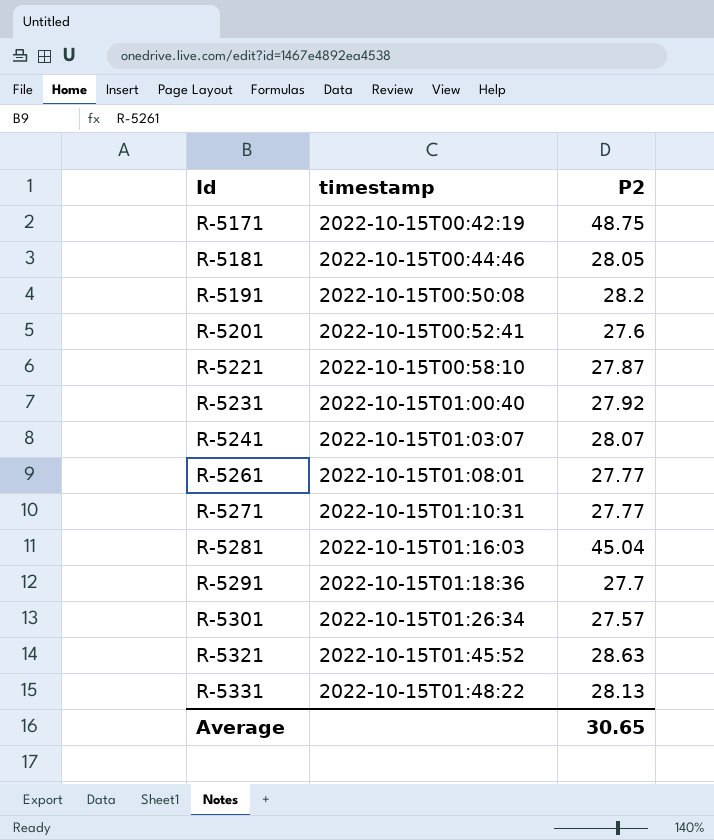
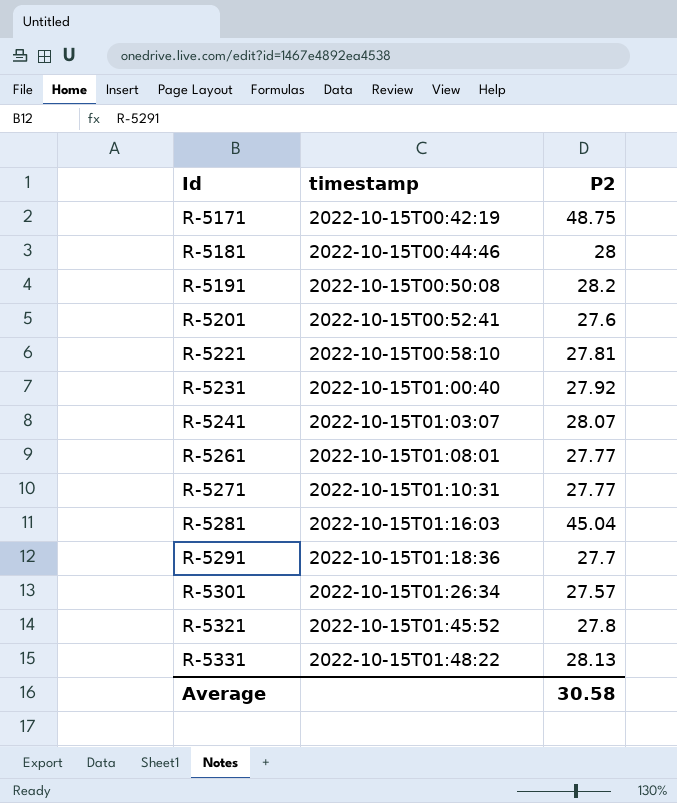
R-5181 | P2: 28.05 -> 28
R-5221 | P2: 27.87 -> 27.81
R-5321 | P2: 28.63 -> 27.8
Average | P2: 30.65 -> 30.58

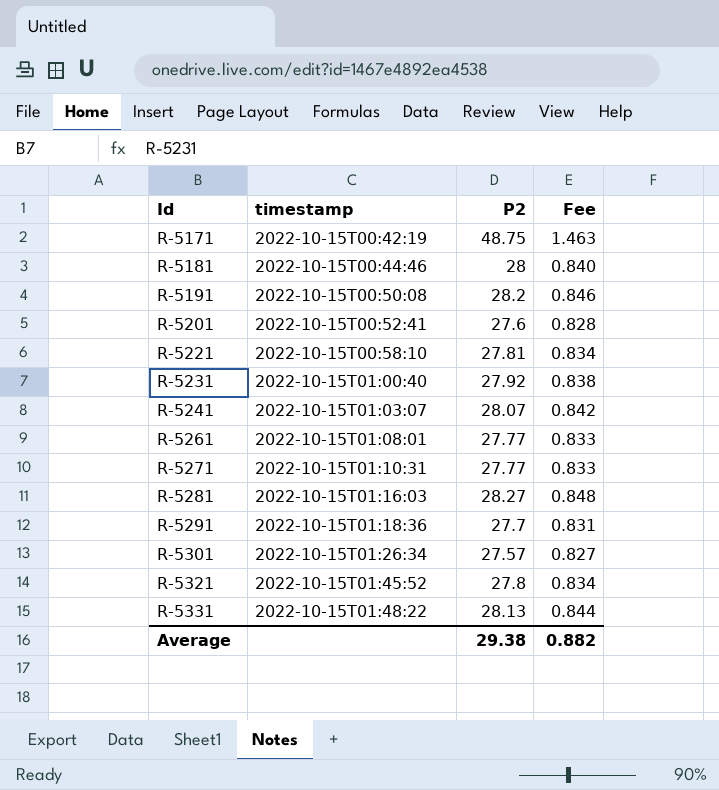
column Fee | formula: none -> [P2] * 0.03
R-5281 | P2: 45.04 -> 28.27
Average | P2: 30.58 -> 29.38

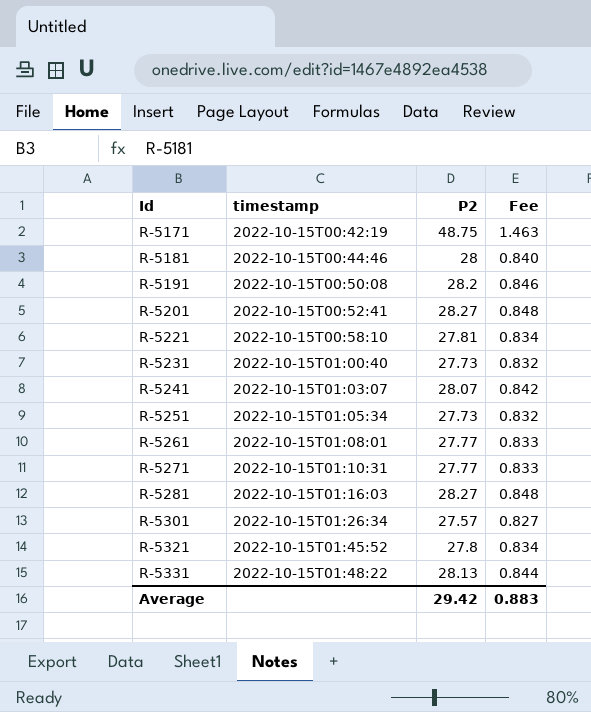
row R-5291: 2022-10-15T01:18:36 | 27.7 | 0.831 -> none
R-5201 | P2: 27.6 -> 28.27
R-5201 | Fee: 0.828 -> 0.848
R-5231 | P2: 27.92 -> 27.73
R-5231 | Fee: 0.838 -> 0.832
row R-5251: none -> 2022-10-15T01:05:34 | 27.73 | 0.832
Average | P2: 29.38 -> 29.42
Average | Fee: 0.882 -> 0.883

